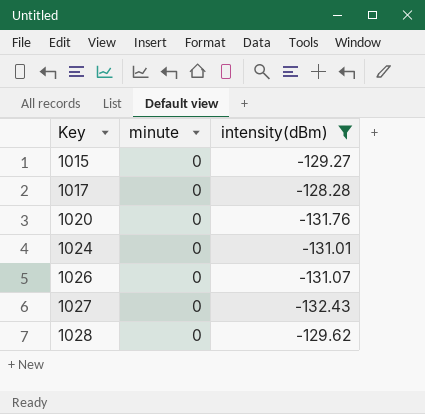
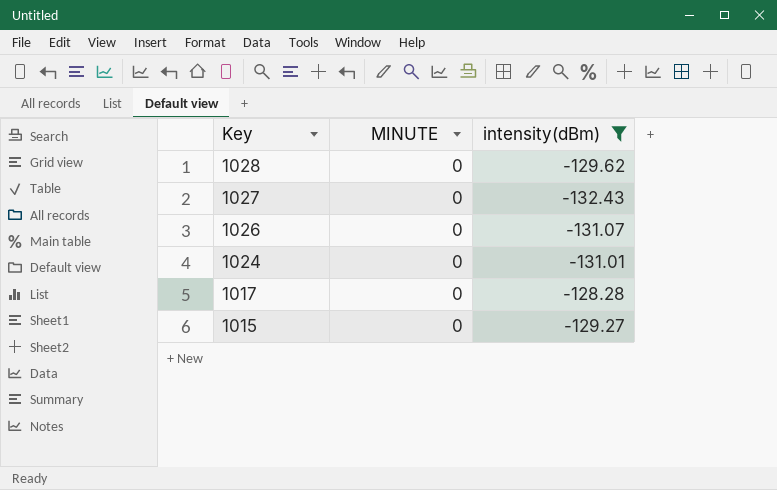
row order: Key ascending -> Key descending
column name: minute -> MINUTE
row 1020: 0 | -131.76 -> none

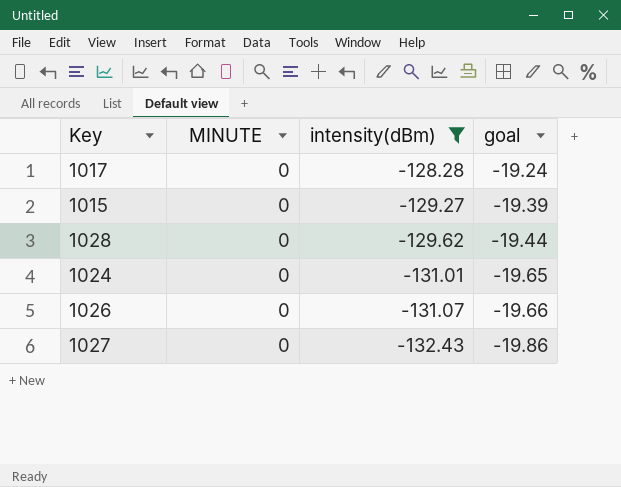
row order: Key descending -> intensity(dBm) descending
column goal | formula: none -> [intensity(dBm)] * 0.15

